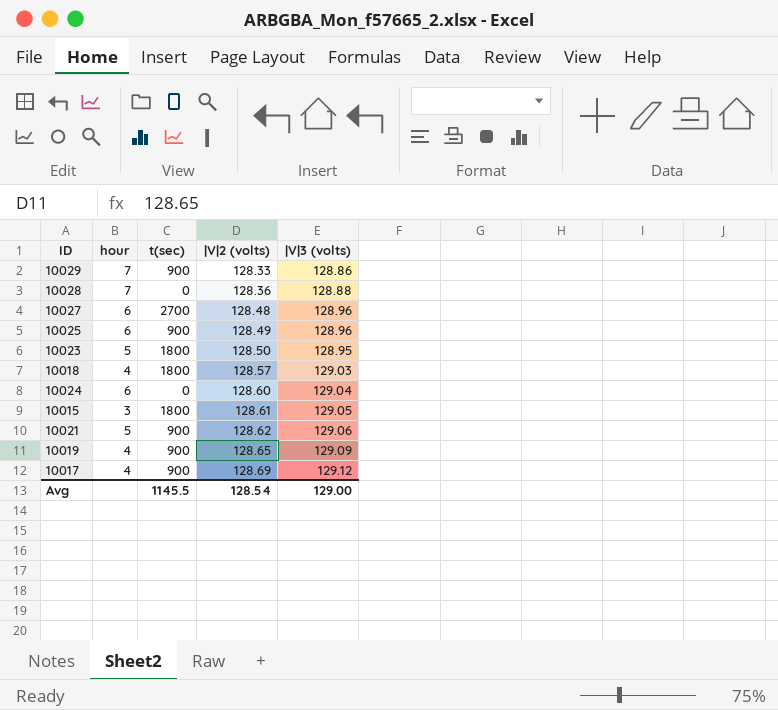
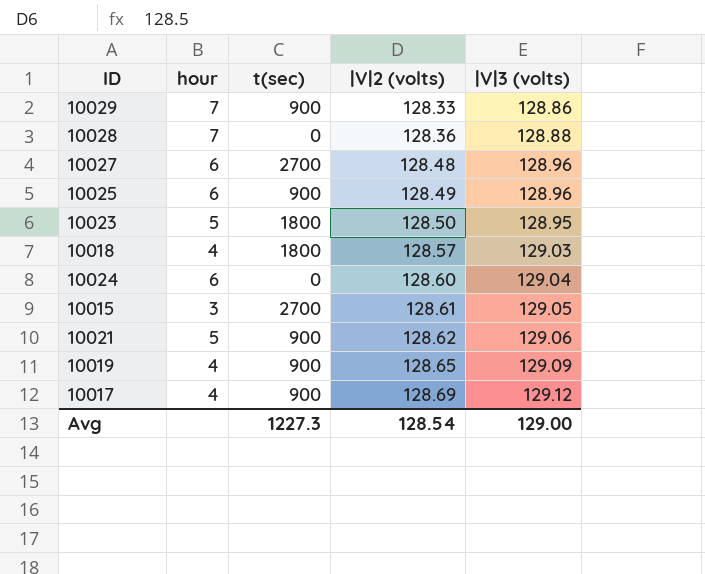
10015 | t(sec): 1800 -> 2700
Avg | t(sec): 1145.5 -> 1227.3

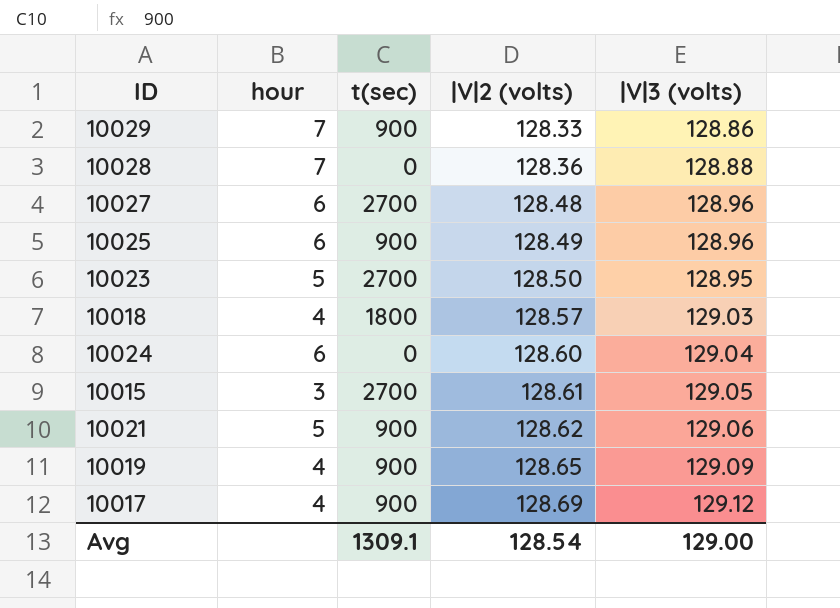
10023 | t(sec): 1800 -> 2700
Avg | t(sec): 1227.3 -> 1309.1

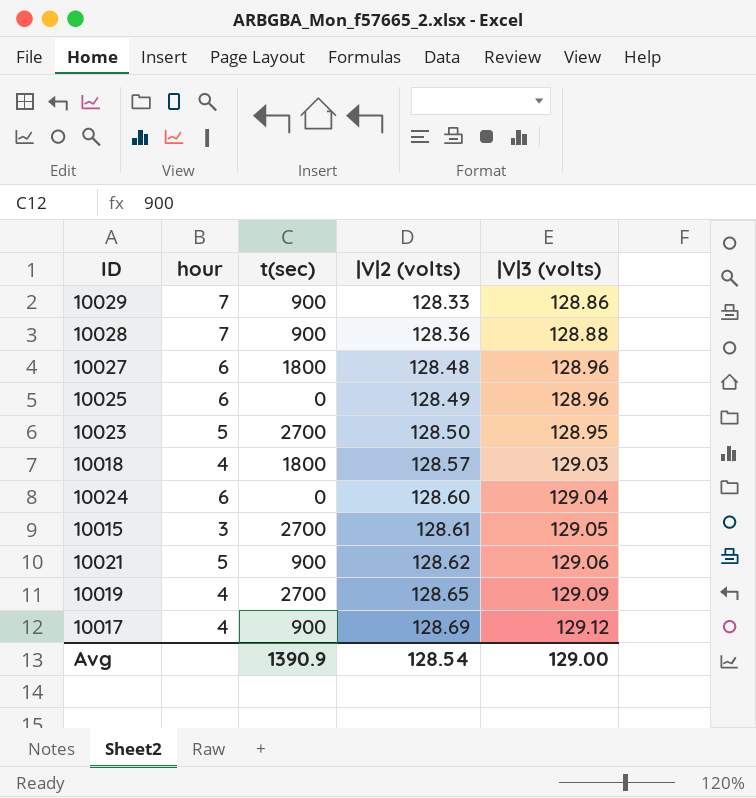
10028 | t(sec): 0 -> 900
10027 | t(sec): 2700 -> 1800
10025 | t(sec): 900 -> 0
10019 | t(sec): 900 -> 2700
Avg | t(sec): 1309.1 -> 1390.9

